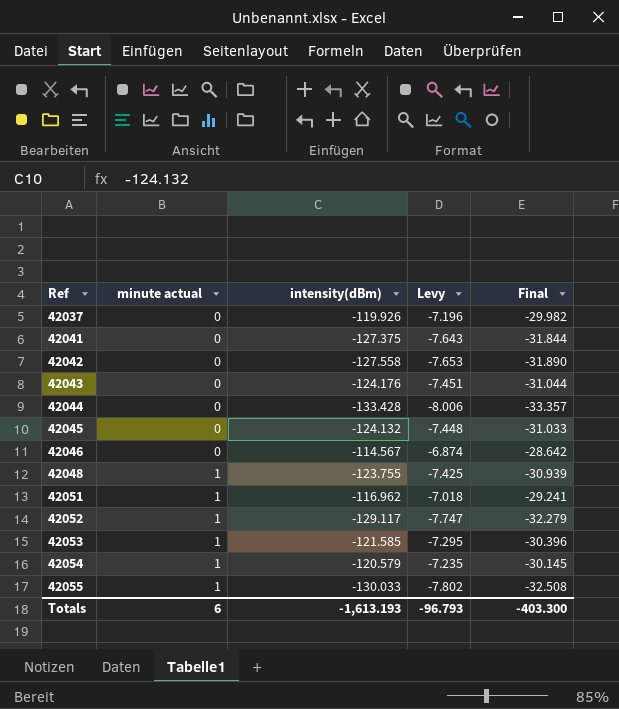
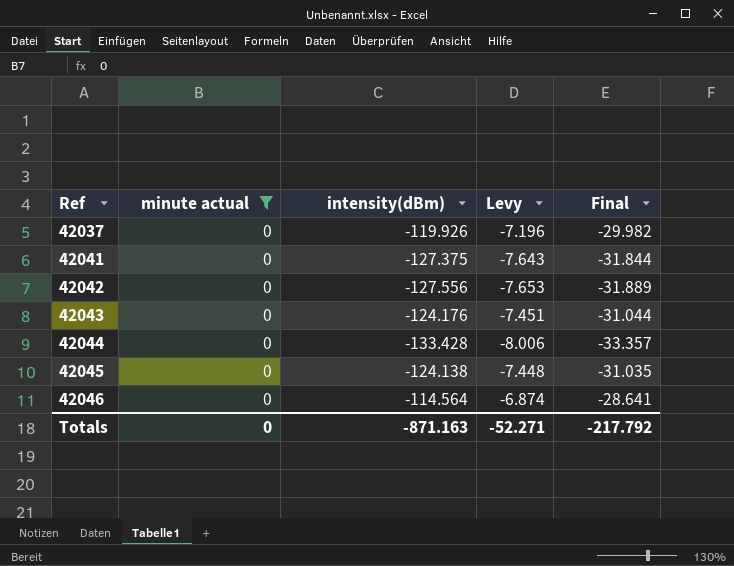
filter: none -> minute actual = 0
42042 | intensity(dBm): -127.558 -> -127.556
42042 | Final: -31.890 -> -31.889
42045 | intensity(dBm): -124.132 -> -124.138
42045 | Final: -31.033 -> -31.035
42046 | intensity(dBm): -114.567 -> -114.564
42046 | Final: -28.642 -> -28.641
Totals | minute actual: 6 -> 0
Totals | intensity(dBm): -1,613.193 -> -871.163
Totals | Levy: -96.793 -> -52.271
Totals | Final: -403.300 -> -217.792

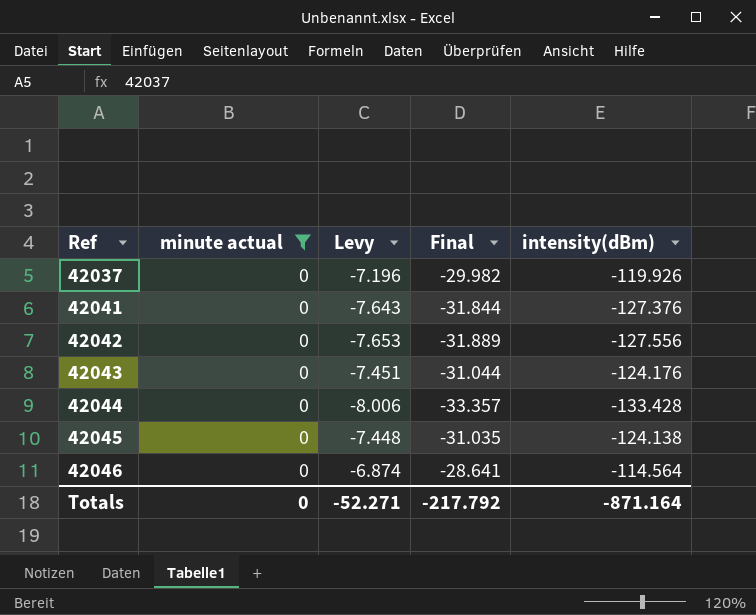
column intensity(dBm) | position: 3 -> 5
42041 | intensity(dBm): -127.375 -> -127.376
Totals | intensity(dBm): -871.163 -> -871.164

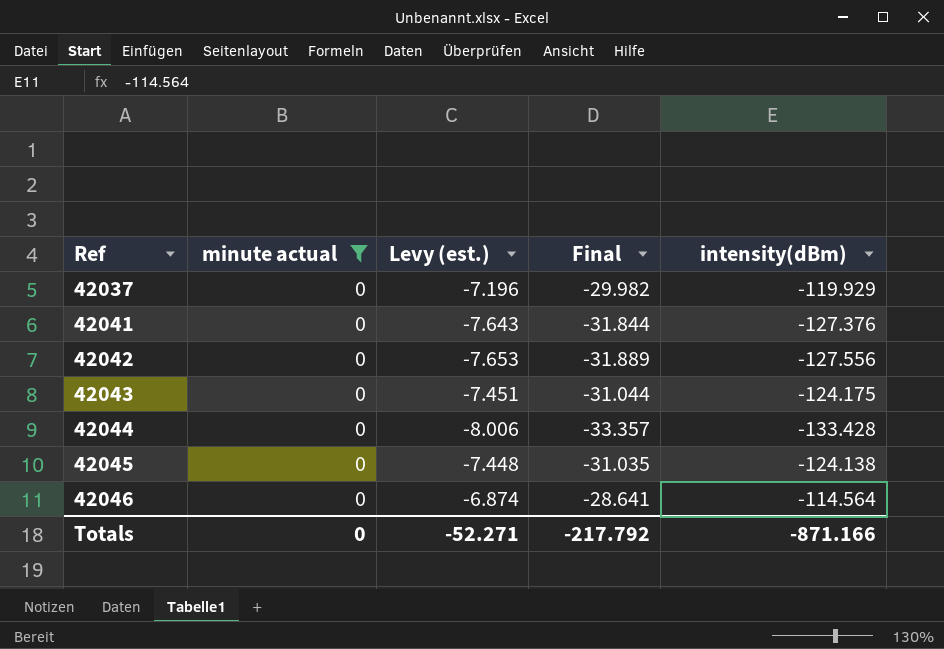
column name: Levy -> Levy (est.)
42037 | intensity(dBm): -119.926 -> -119.929
42043 | intensity(dBm): -124.176 -> -124.175
Totals | intensity(dBm): -871.164 -> -871.166

